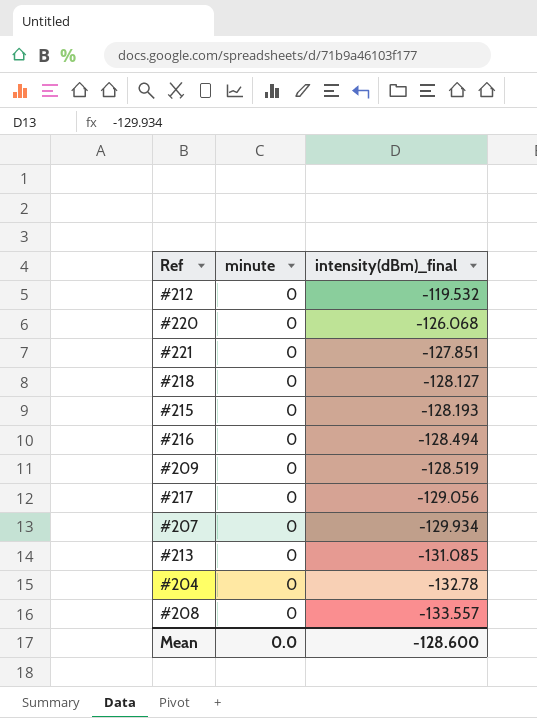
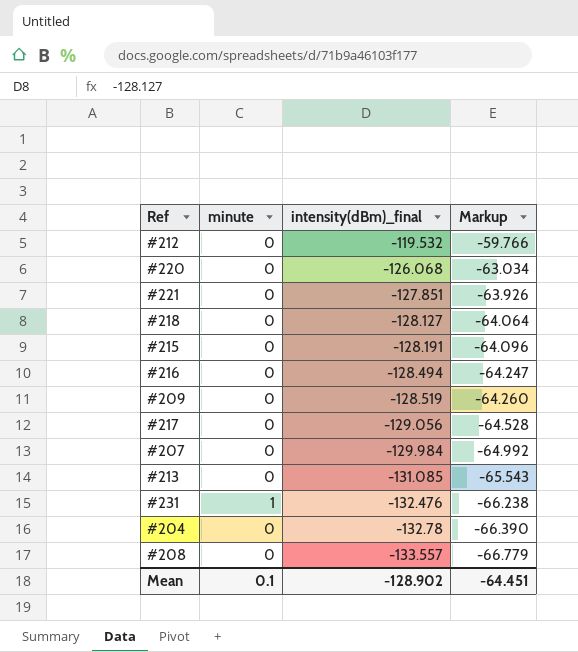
column Markup | formula: none -> [intensity(dBm)_final] * 0.5
#215 | intensity(dBm)_final: -128.193 -> -128.191
#207 | intensity(dBm)_final: -129.934 -> -129.984
row #231: none -> 1 | -132.476 | -66.238
Mean | minute: 0.0 -> 0.1
Mean | intensity(dBm)_final: -128.600 -> -128.902

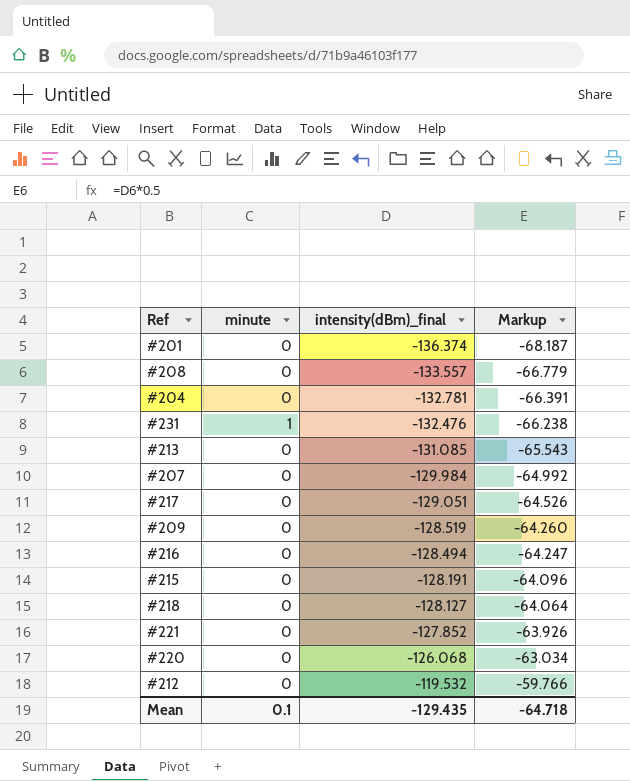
row order: intensity(dBm)_final descending -> intensity(dBm)_final ascending
row #201: none -> 0 | -136.374 | -68.187
#204 | intensity(dBm)_final: -132.78 -> -132.781
#204 | Markup: -66.390 -> -66.391
#217 | intensity(dBm)_final: -129.056 -> -129.051
#217 | Markup: -64.528 -> -64.526
#221 | intensity(dBm)_final: -127.851 -> -127.852
Mean | intensity(dBm)_final: -128.902 -> -129.435
Mean | Markup: -64.451 -> -64.718

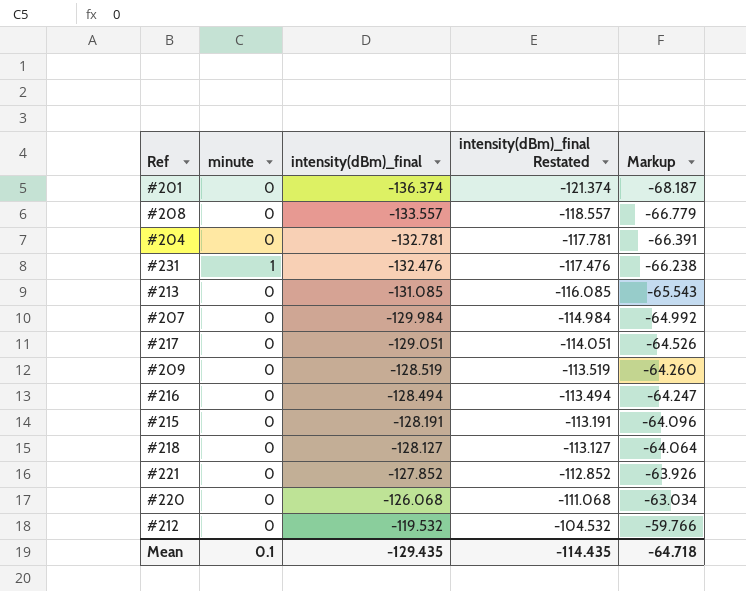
column intensity(dBm)_final Restated | formula: none -> [intensity(dBm)_final] + 15

